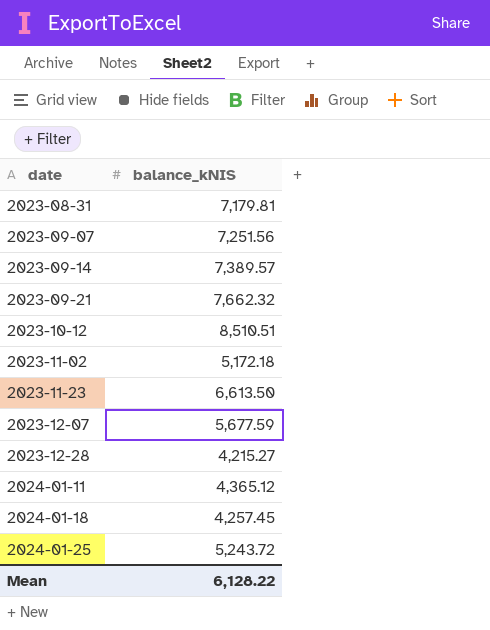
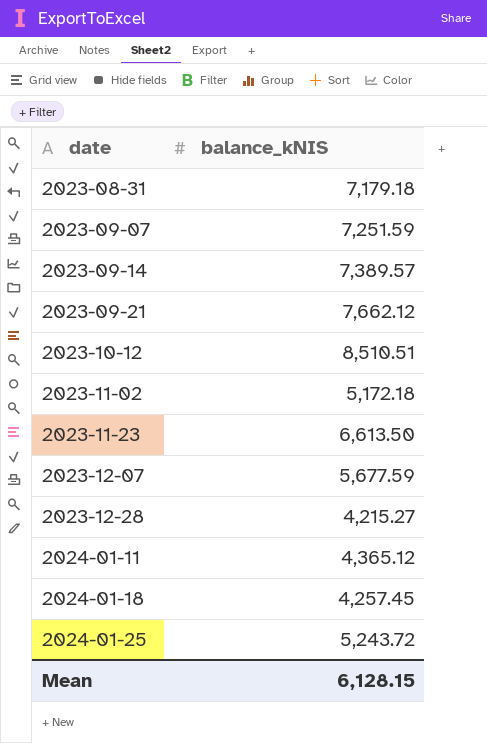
2023-08-31 | balance_kNIS: 7,179.81 -> 7,179.18
2023-09-07 | balance_kNIS: 7,251.56 -> 7,251.59
2023-09-21 | balance_kNIS: 7,662.32 -> 7,662.12
Mean | balance_kNIS: 6,128.22 -> 6,128.15

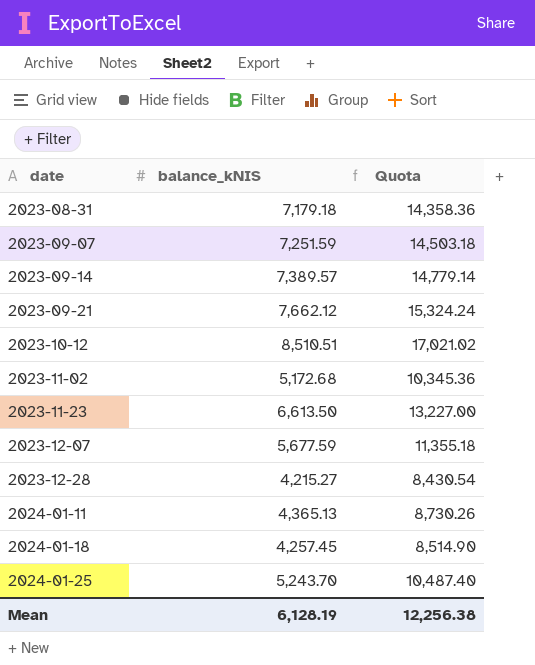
column Quota | formula: none -> [balance_kNIS] * 2
2023-11-02 | balance_kNIS: 5,172.18 -> 5,172.68
2024-01-11 | balance_kNIS: 4,365.12 -> 4,365.13
2024-01-25 | balance_kNIS: 5,243.72 -> 5,243.70
Mean | balance_kNIS: 6,128.15 -> 6,128.19

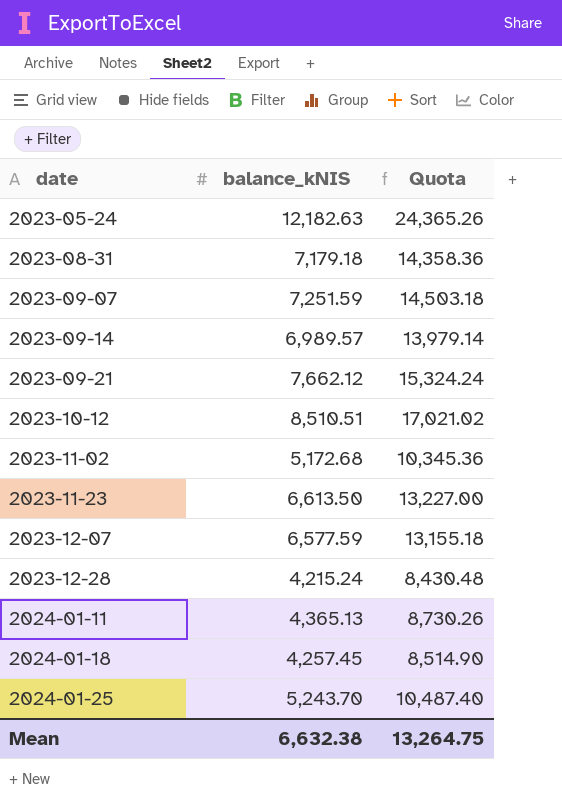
row 2023-05-24: none -> 12,182.63 | 24,365.26
2023-09-14 | balance_kNIS: 7,389.57 -> 6,989.57
2023-09-14 | Quota: 14,779.14 -> 13,979.14
2023-12-07 | balance_kNIS: 5,677.59 -> 6,577.59
2023-12-07 | Quota: 11,355.18 -> 13,155.18
2023-12-28 | balance_kNIS: 4,215.27 -> 4,215.24
2023-12-28 | Quota: 8,430.54 -> 8,430.48
Mean | balance_kNIS: 6,128.19 -> 6,632.38
Mean | Quota: 12,256.38 -> 13,264.75

